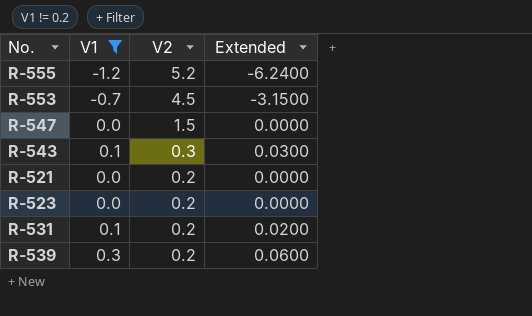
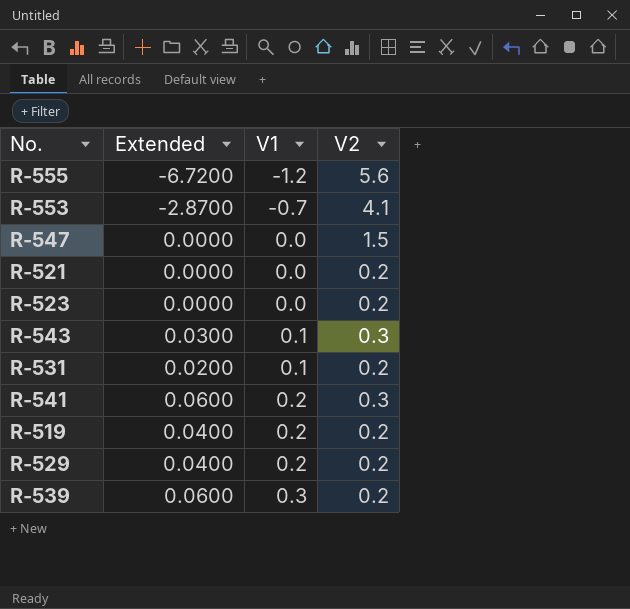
filter: V1 != 0.2 -> none
row order: V2 descending -> V1 ascending
column Extended | position: 4 -> 2
R-555 | Extended: -6.2400 -> -6.7200
R-555 | V2: 5.2 -> 5.6
R-553 | Extended: -3.1500 -> -2.8700
R-553 | V2: 4.5 -> 4.1

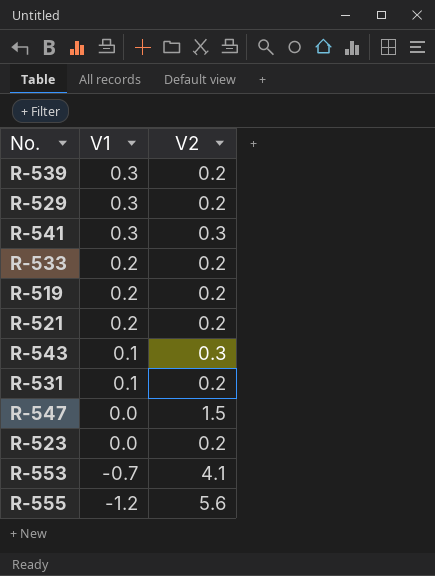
row order: V1 ascending -> V1 descending
column Extended | formula: [V1] * [V2] -> none
R-529 | V1: 0.2 -> 0.3
R-541 | V1: 0.2 -> 0.3
row R-533: none -> 0.2 | 0.2
R-521 | V1: 0.0 -> 0.2

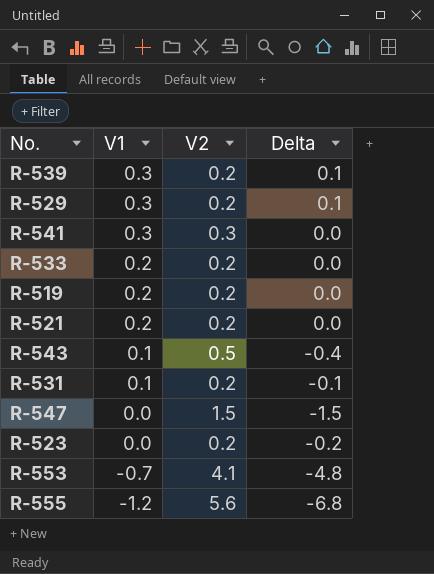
column Delta | formula: none -> [V1] - [V2]
R-543 | V2: 0.3 -> 0.5

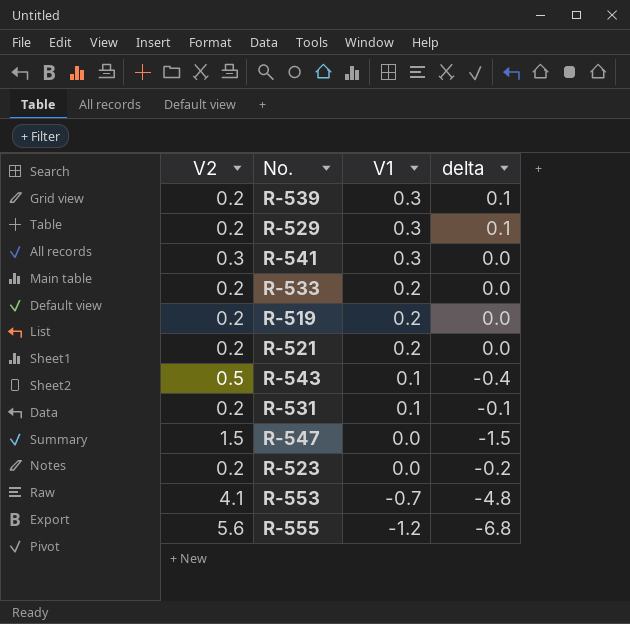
column V2 | position: 3 -> 1
column name: Delta -> delta

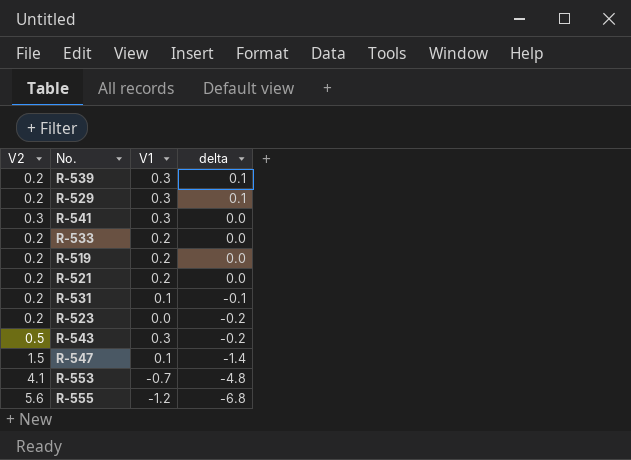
row order: V1 descending -> delta descending
R-543 | V1: 0.1 -> 0.3
R-543 | delta: -0.4 -> -0.2
R-547 | V1: 0.0 -> 0.1
R-547 | delta: -1.5 -> -1.4

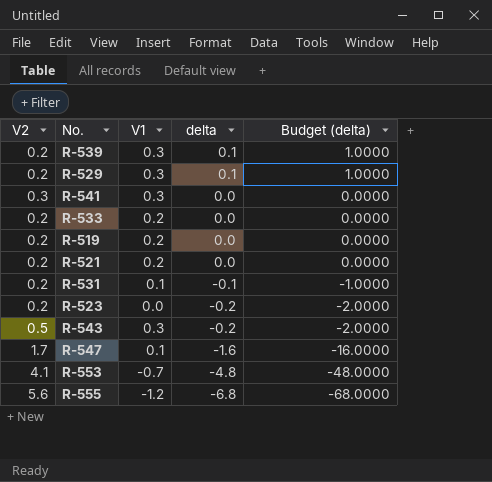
column Budget (delta) | formula: none -> [delta] * 10
R-547 | V2: 1.5 -> 1.7
R-547 | delta: -1.4 -> -1.6

